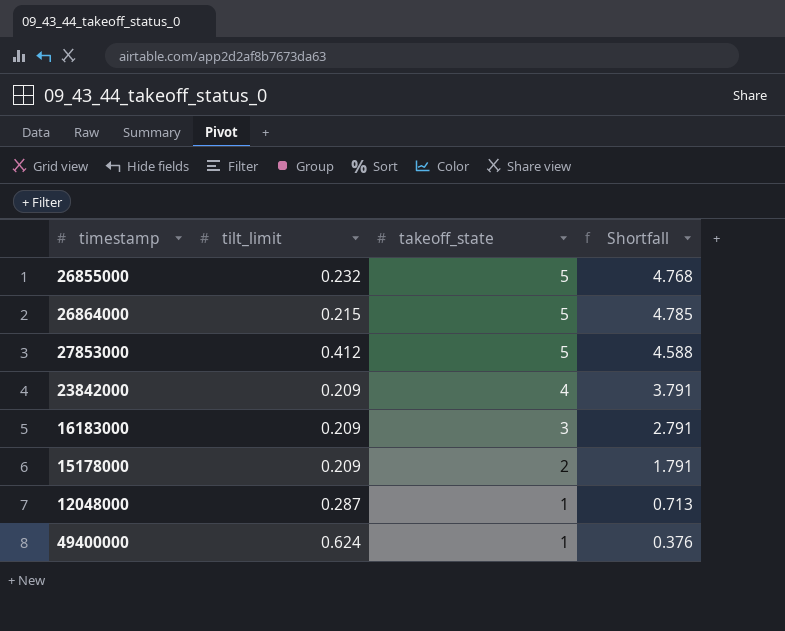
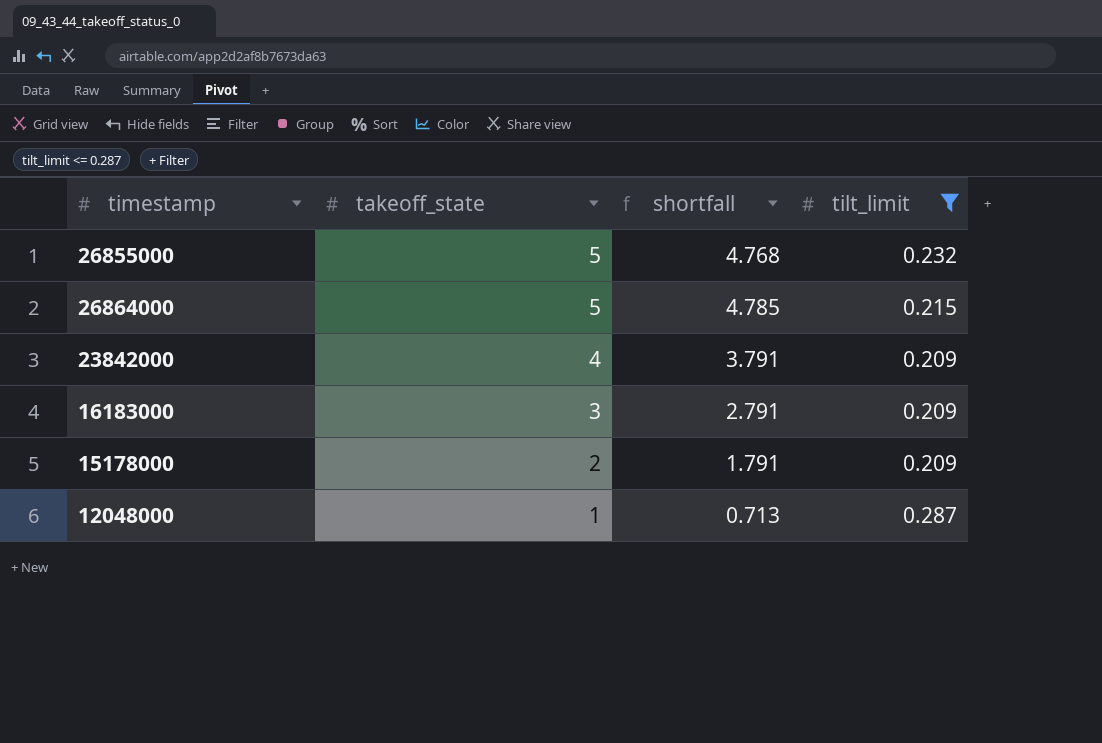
filter: none -> tilt_limit <= 0.287
column name: Shortfall -> shortfall
column tilt_limit | position: 2 -> 4

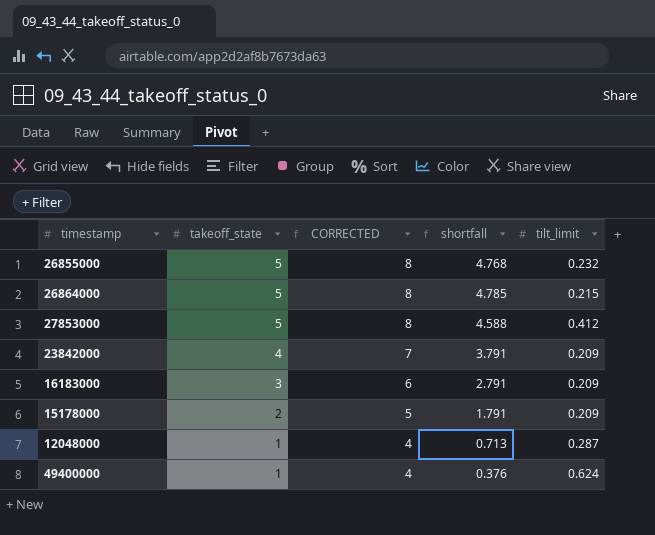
filter: tilt_limit <= 0.287 -> none
column CORRECTED | formula: none -> [takeoff_state] + 3

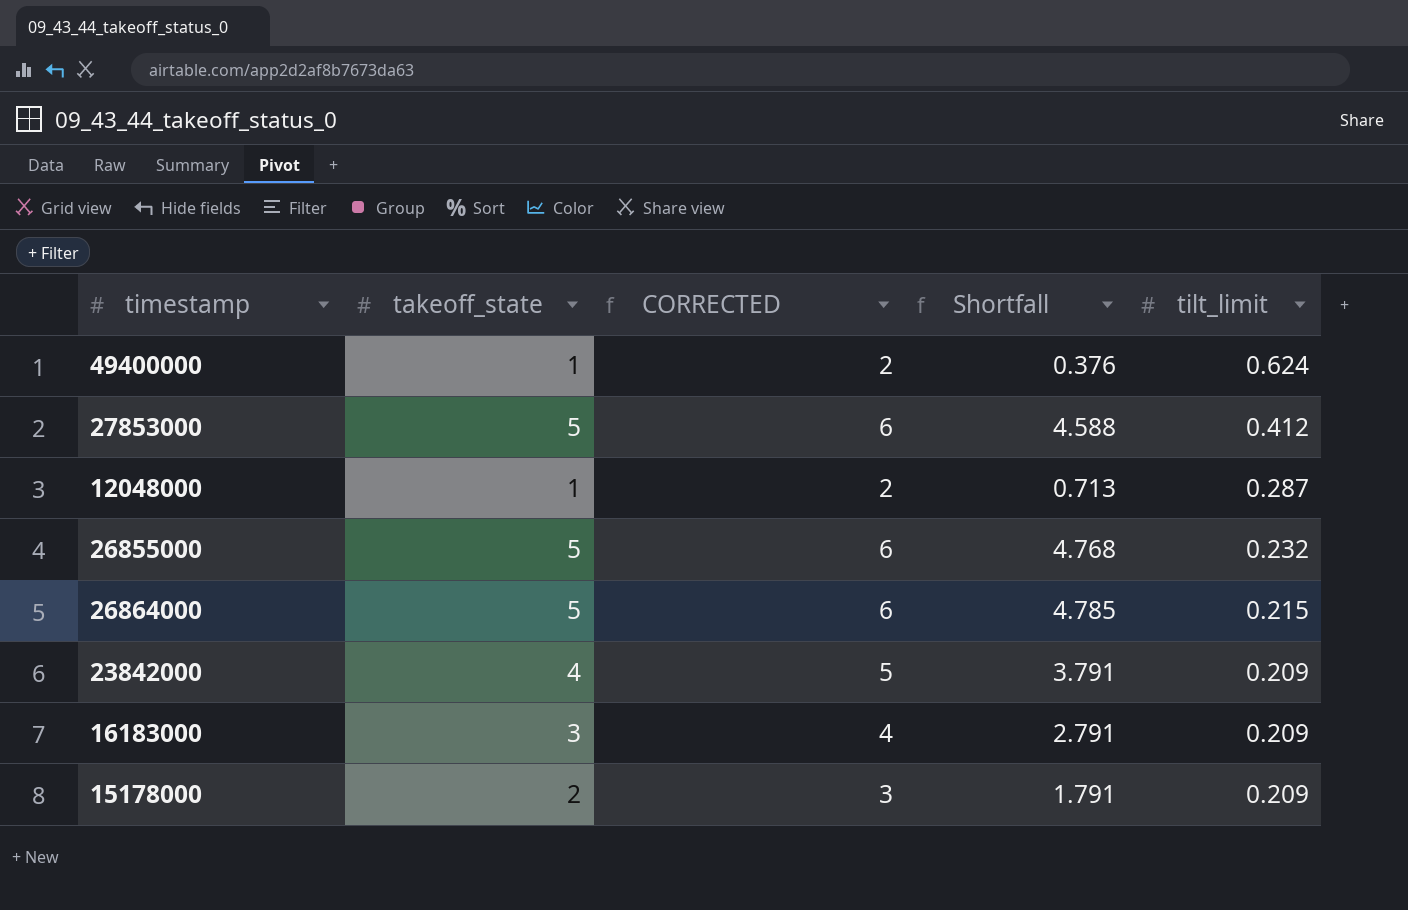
row order: takeoff_state descending -> tilt_limit descending
column CORRECTED | formula: [takeoff_state] + 3 -> [takeoff_state] + 1
column name: shortfall -> Shortfall

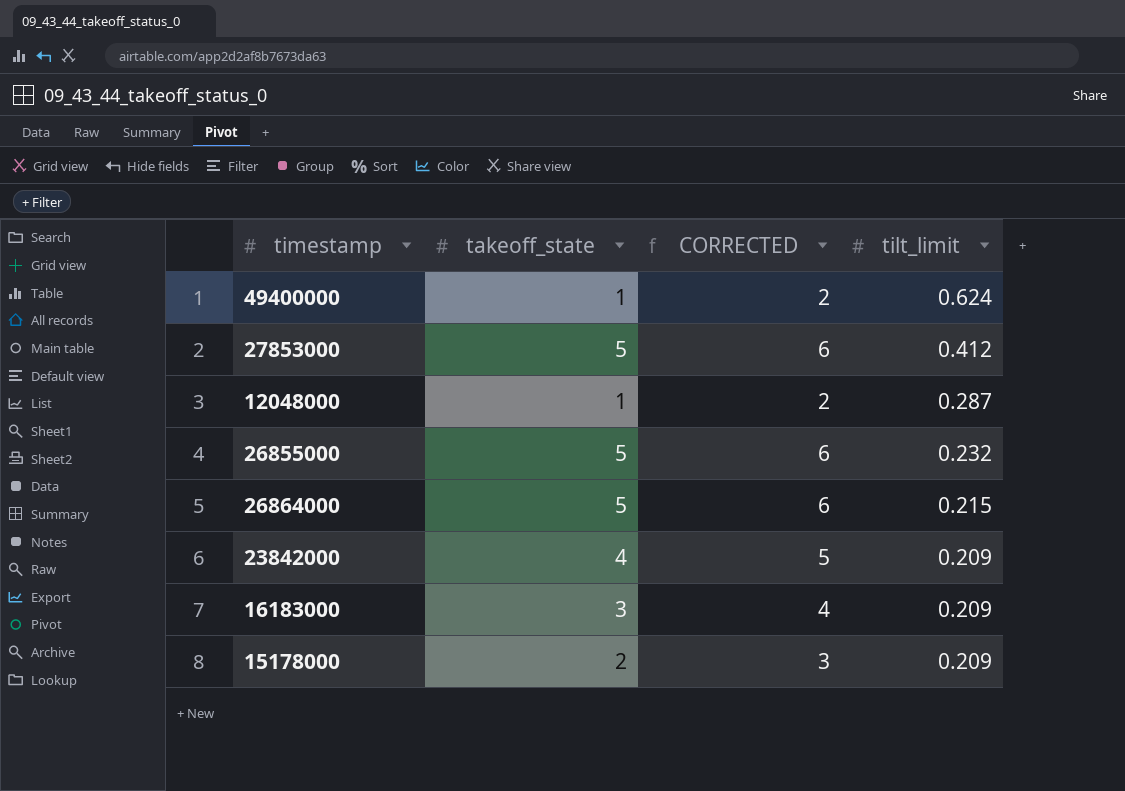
column Shortfall | formula: [takeoff_state] - [tilt_limit] -> none

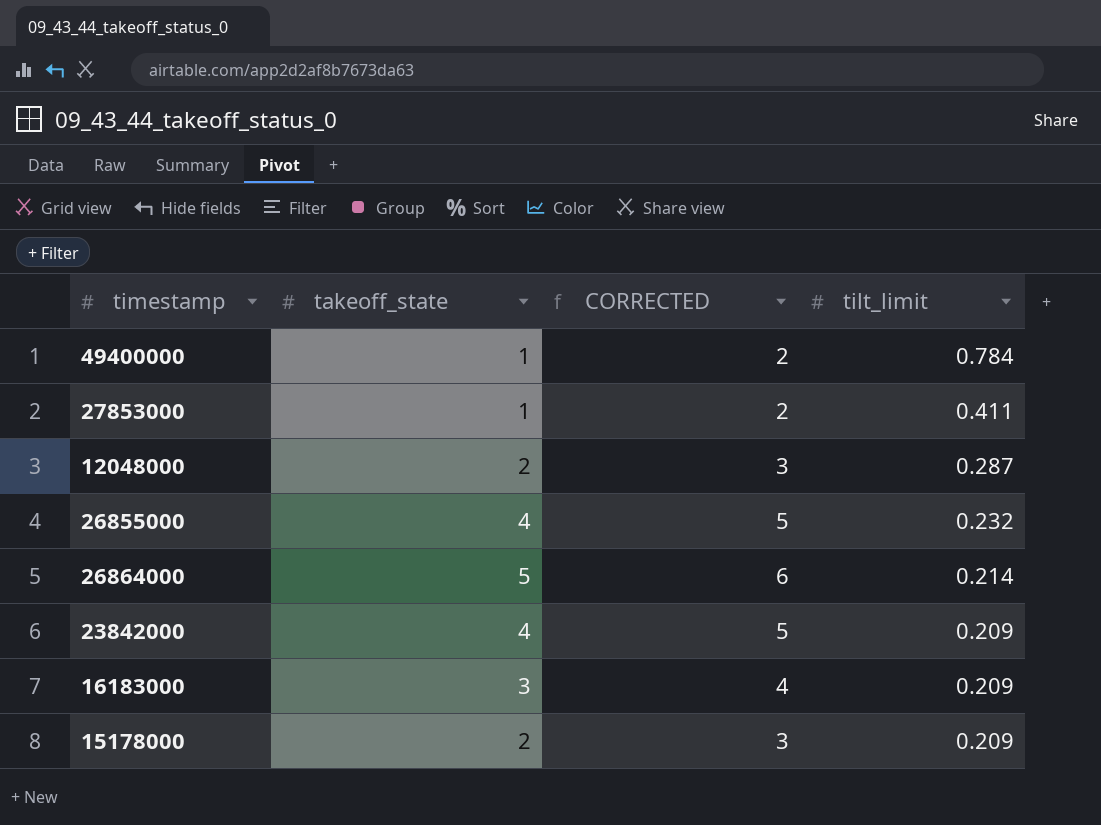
49400000 | tilt_limit: 0.624 -> 0.784
27853000 | takeoff_state: 5 -> 1
27853000 | CORRECTED: 6 -> 2
27853000 | tilt_limit: 0.412 -> 0.411
12048000 | takeoff_state: 1 -> 2
12048000 | CORRECTED: 2 -> 3
26855000 | takeoff_state: 5 -> 4
26855000 | CORRECTED: 6 -> 5
26864000 | tilt_limit: 0.215 -> 0.214

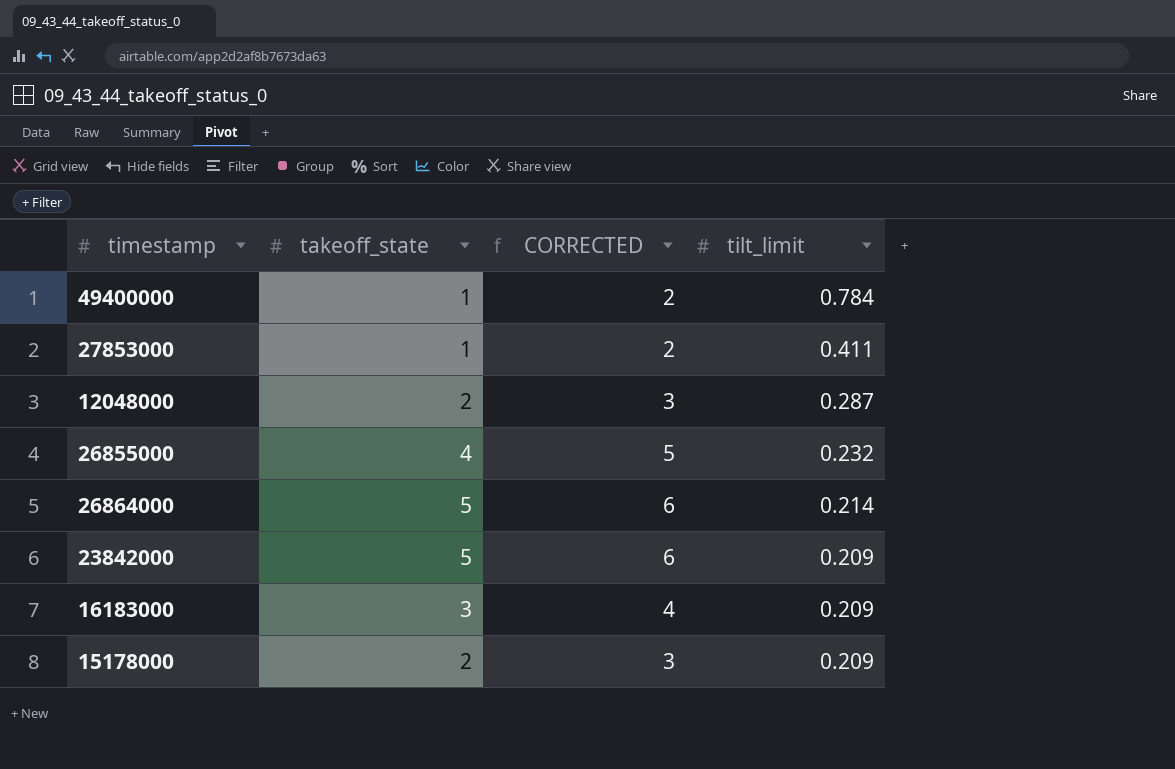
23842000 | takeoff_state: 4 -> 5
23842000 | CORRECTED: 5 -> 6

